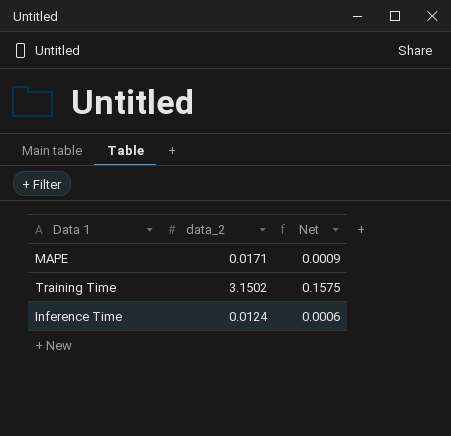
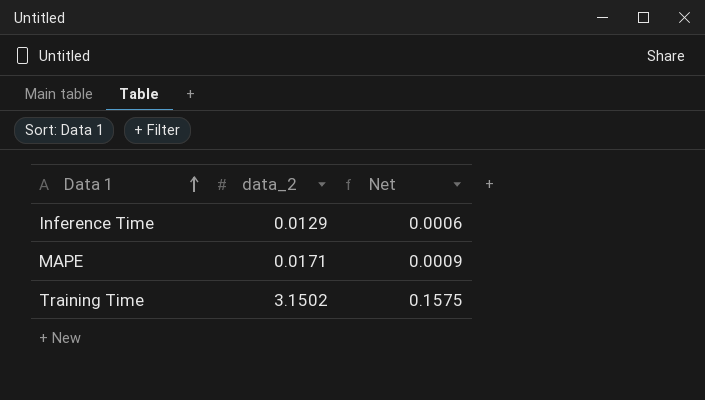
row order: none -> Data 1 ascending
Inference Time | data_2: 0.0124 -> 0.0129

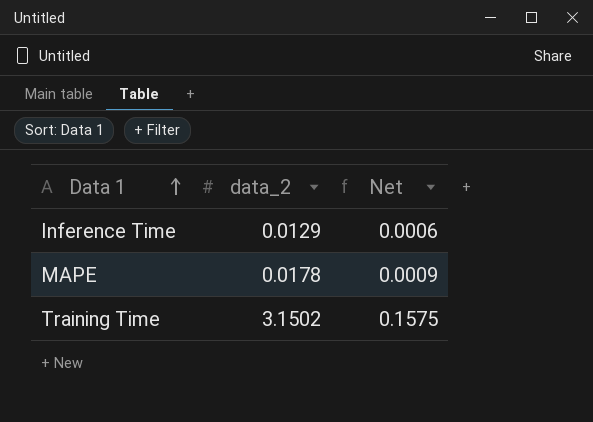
MAPE | data_2: 0.0171 -> 0.0178

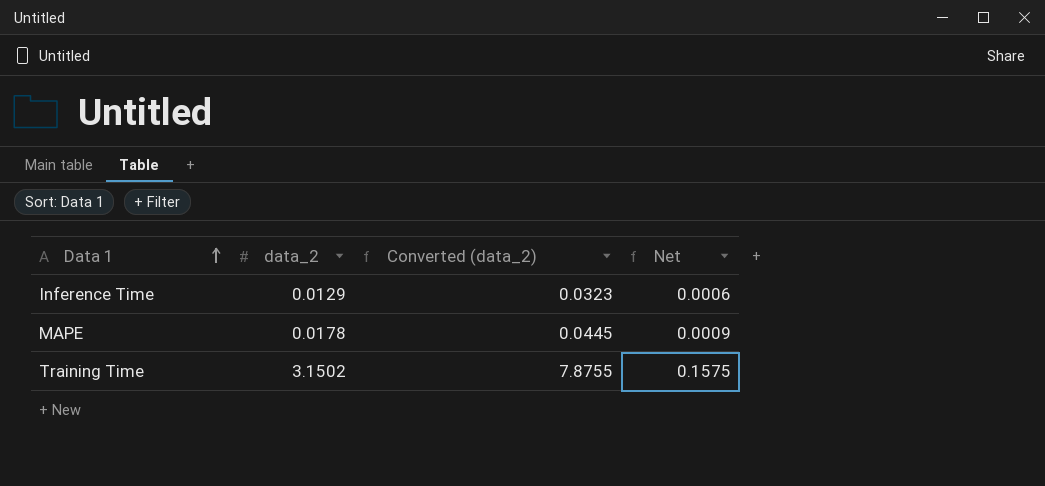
column Converted (data_2) | formula: none -> [data_2] * 2.5

